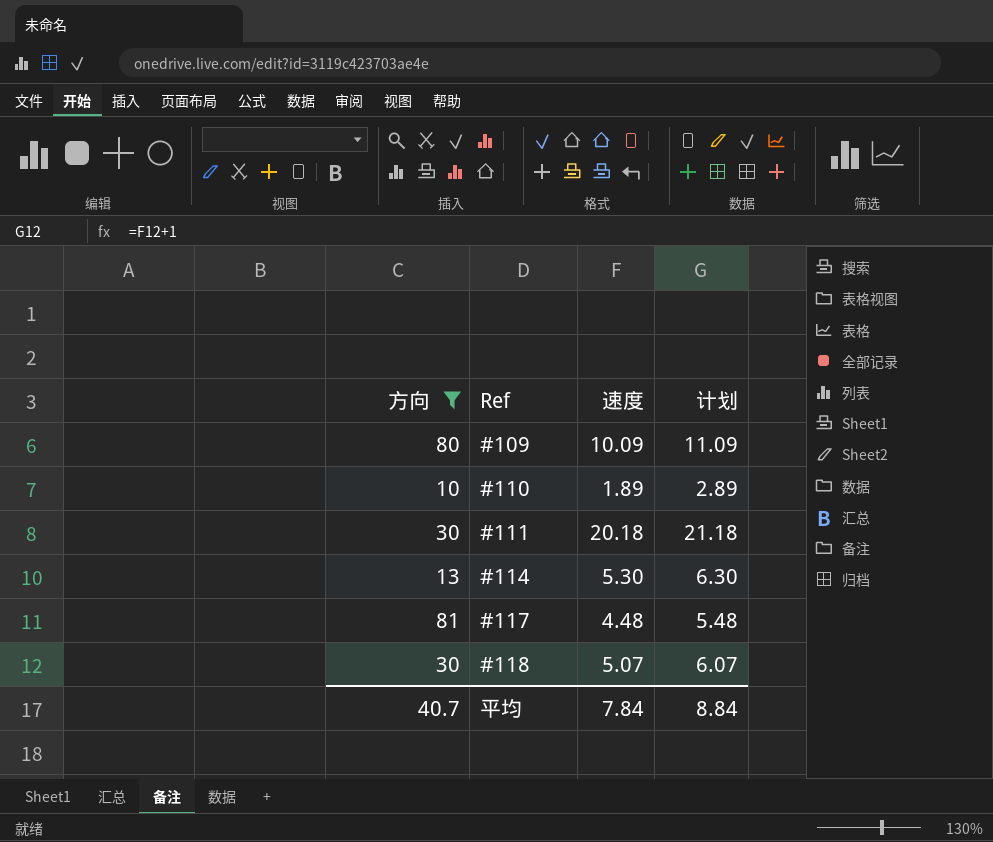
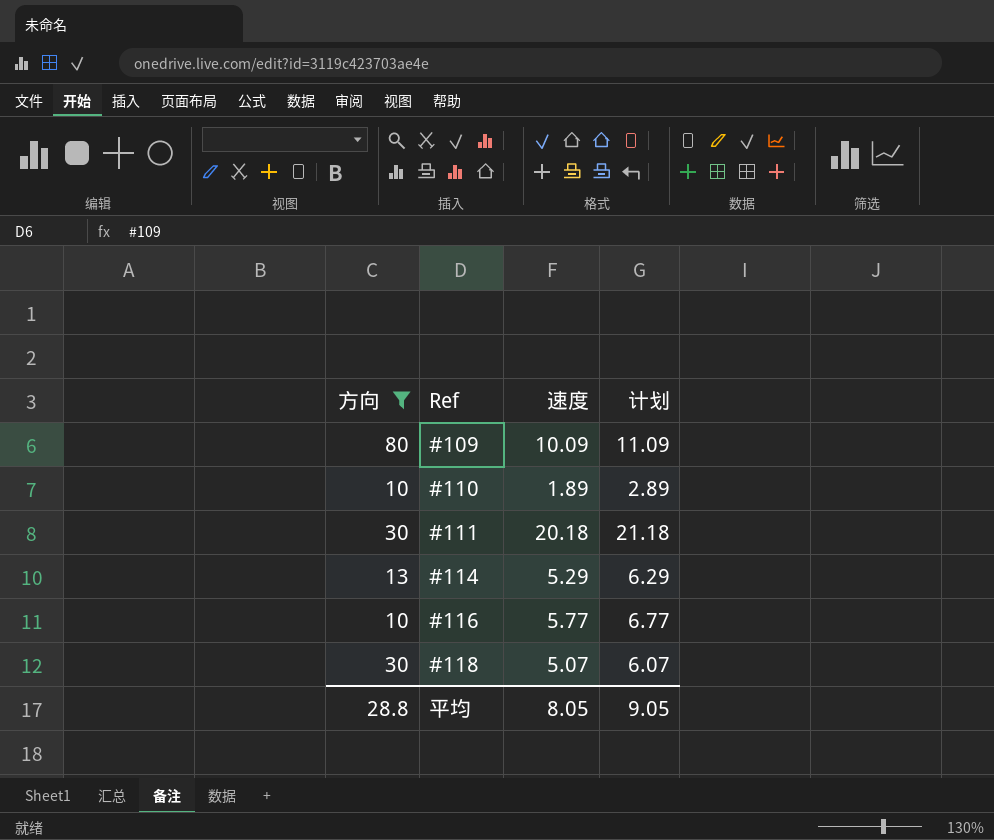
row #117: 81 | 4.48 | 5.48 -> none
#114 | 速度: 5.30 -> 5.29
#114 | 计划: 6.30 -> 6.29
row #116: none -> 10 | 5.77 | 6.77
平均 | 方向: 40.7 -> 28.8
平均 | 速度: 7.84 -> 8.05
平均 | 计划: 8.84 -> 9.05

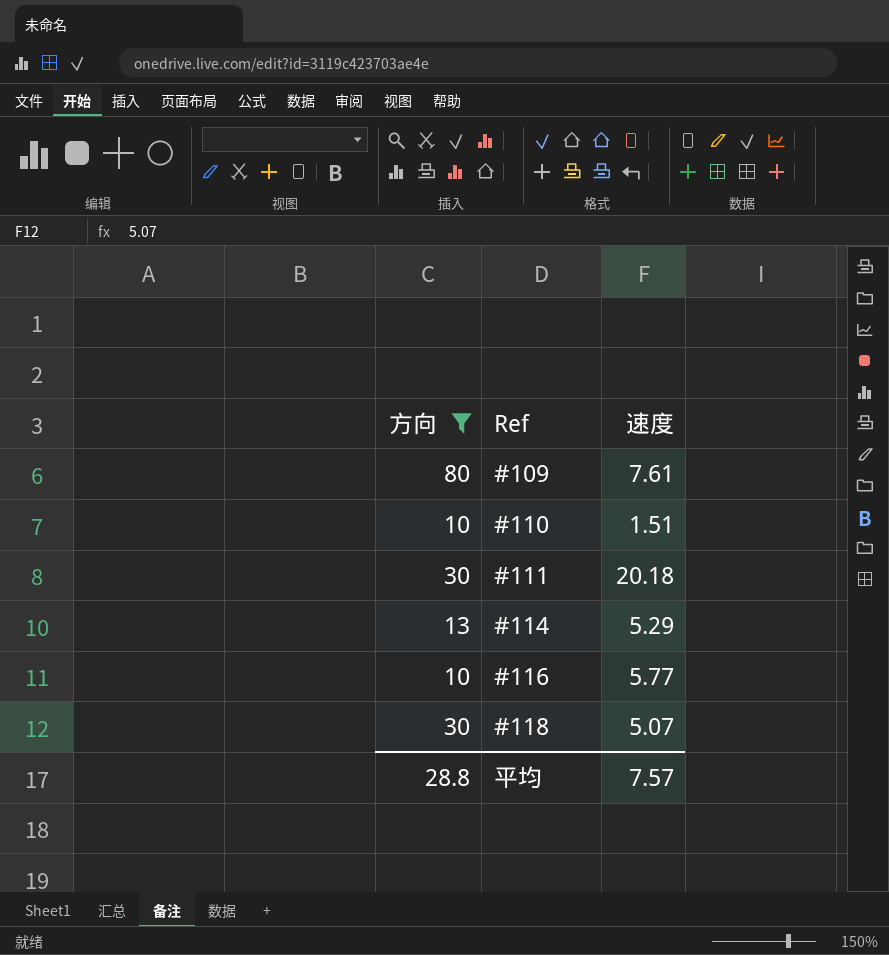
column 计划 | formula: [速度] + 1 -> none
#109 | 速度: 10.09 -> 7.61
#110 | 速度: 1.89 -> 1.51
平均 | 速度: 8.05 -> 7.57

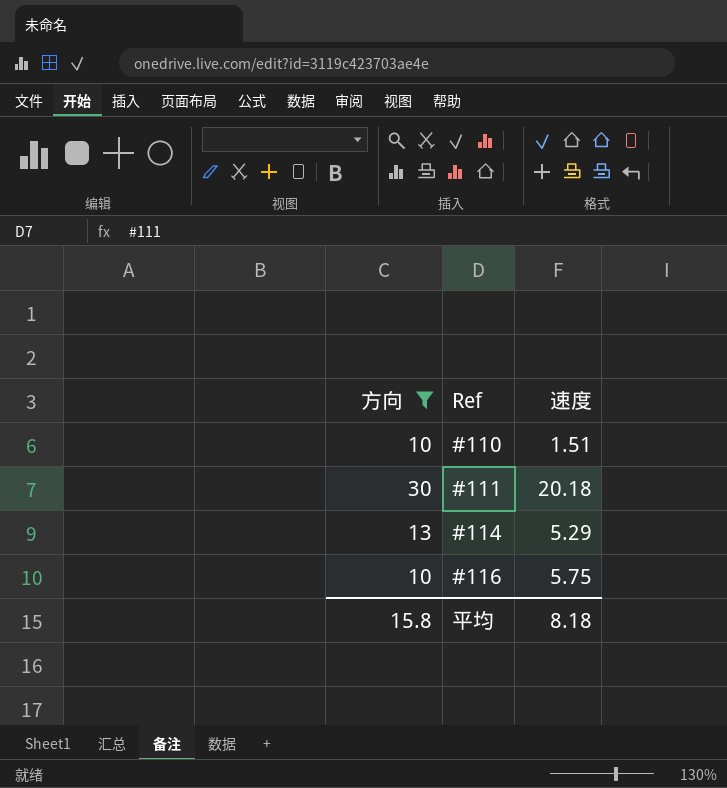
row #109: 80 | 7.61 -> none
row #118: 30 | 5.07 -> none
#116 | 速度: 5.77 -> 5.75
平均 | 方向: 28.8 -> 15.8
平均 | 速度: 7.57 -> 8.18

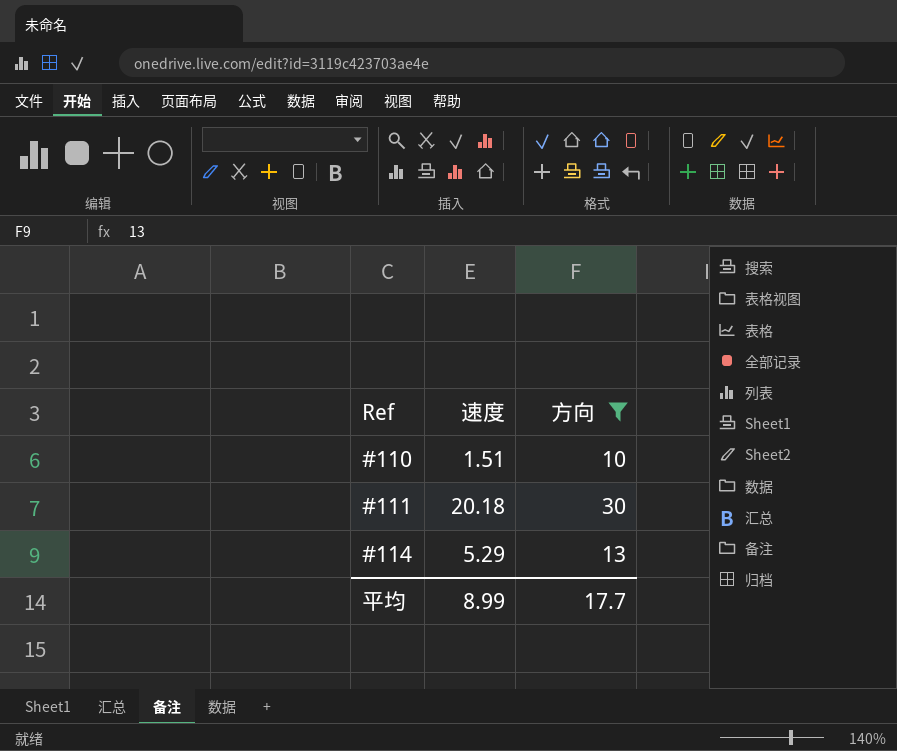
column 方向 | position: 1 -> 3
row #116: 10 | 5.75 -> none
平均 | 速度: 8.18 -> 8.99
平均 | 方向: 15.8 -> 17.7

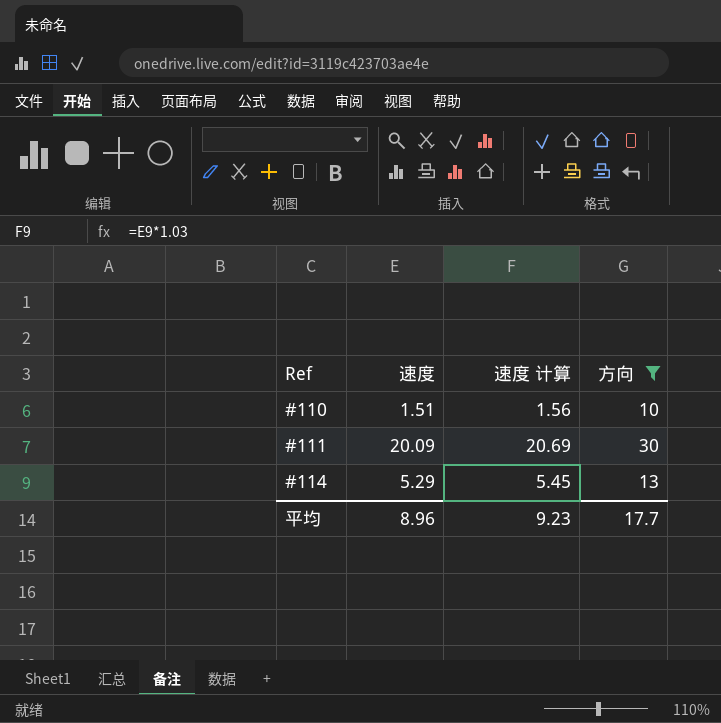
column 速度 计算 | formula: none -> [速度] * 1.03
#111 | 速度: 20.18 -> 20.09
平均 | 速度: 8.99 -> 8.96

